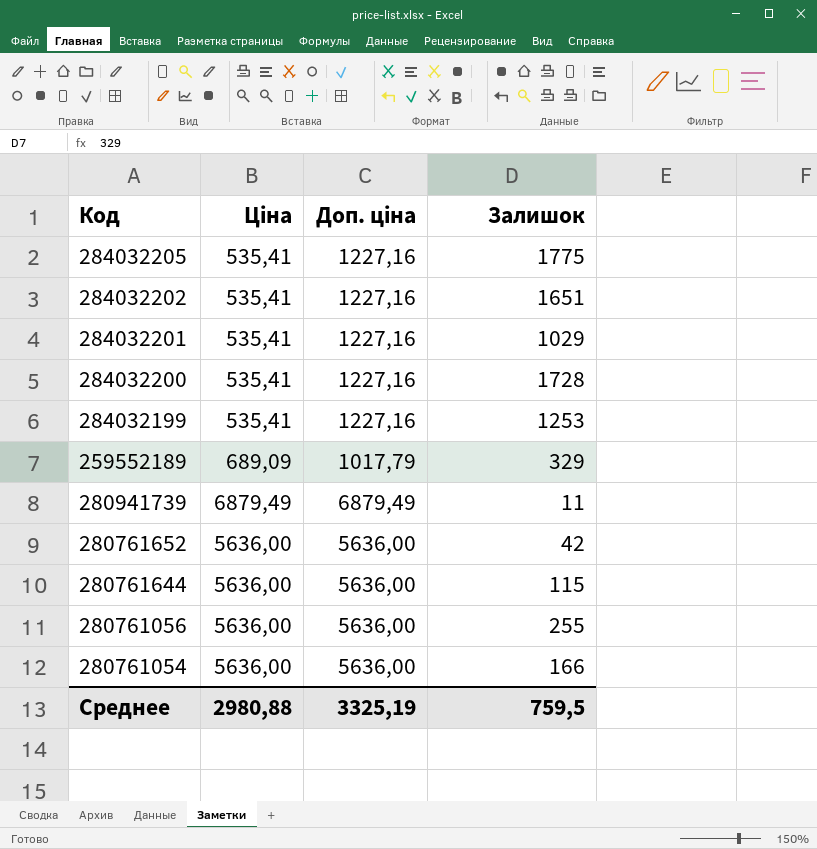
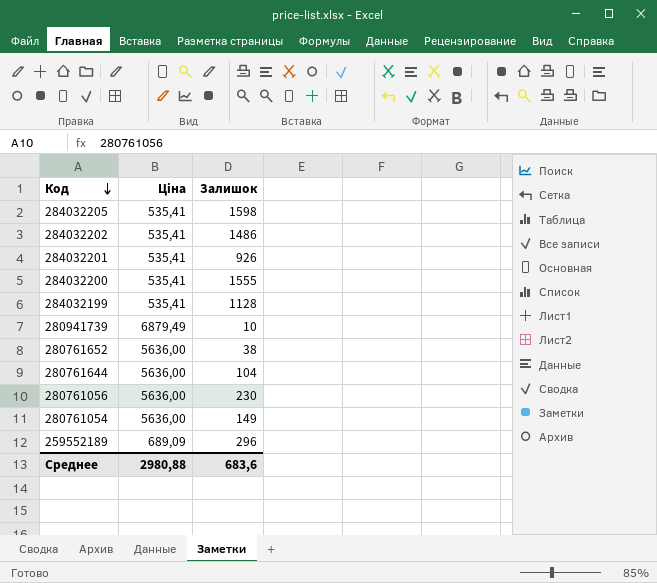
row order: none -> Код descending
column Доп. ціна | position: 3 -> none
284032205 | Залишок: 1775 -> 1598
284032202 | Залишок: 1651 -> 1486
284032201 | Залишок: 1029 -> 926
284032200 | Залишок: 1728 -> 1555
284032199 | Залишок: 1253 -> 1128
280941739 | Залишок: 11 -> 10
280761652 | Залишок: 42 -> 38
280761644 | Залишок: 115 -> 104
280761056 | Залишок: 255 -> 230
280761054 | Залишок: 166 -> 149
259552189 | Залишок: 329 -> 296
Среднее | Залишок: 759,5 -> 683,6

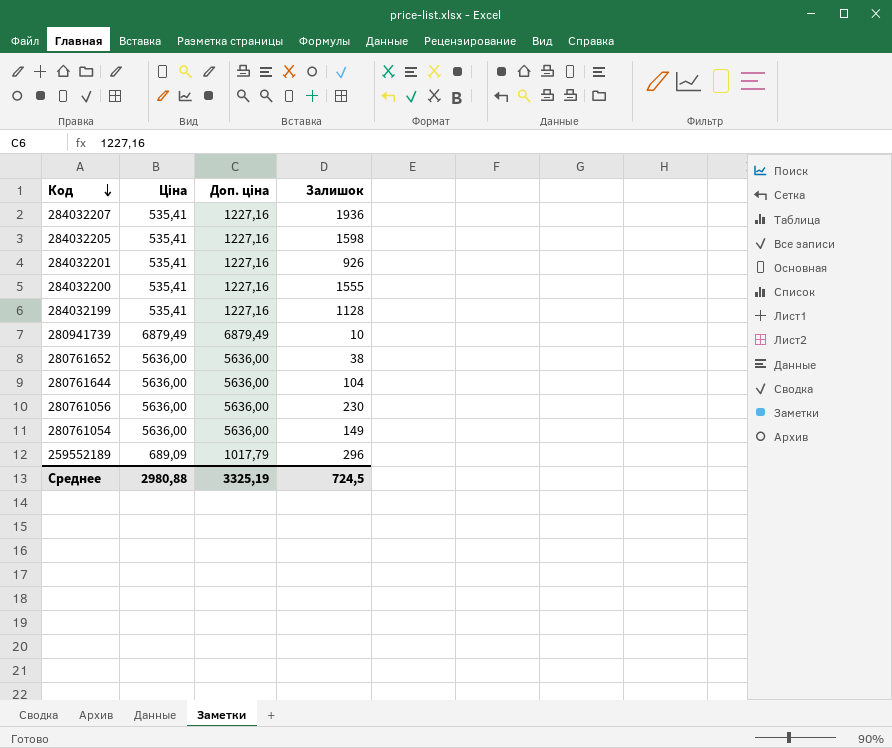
column Доп. ціна | position: none -> 3
row 284032202: 535,41 | 1486 -> none
row 284032207: none -> 535,41 | 1227,16 | 1936
Среднее | Залишок: 683,6 -> 724,5

